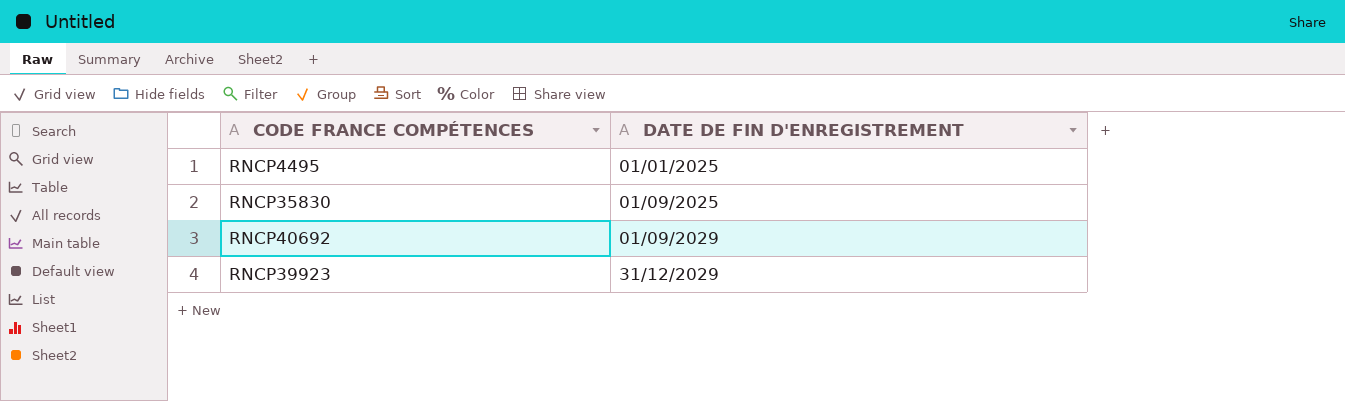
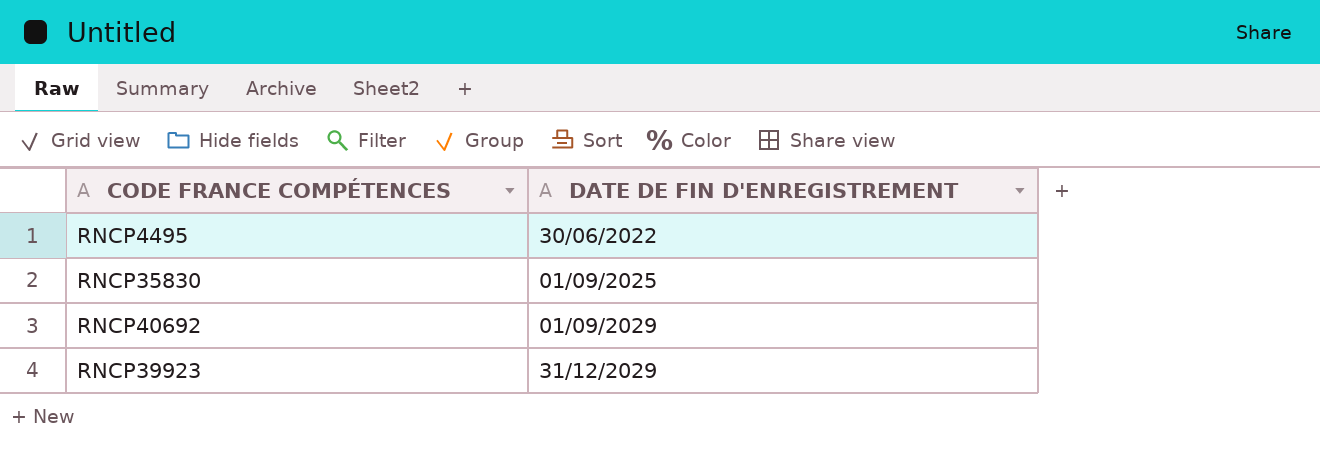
RNCP4495 | DATE DE FIN D'ENREGISTREMENT: 01/01/2025 -> 30/06/2022

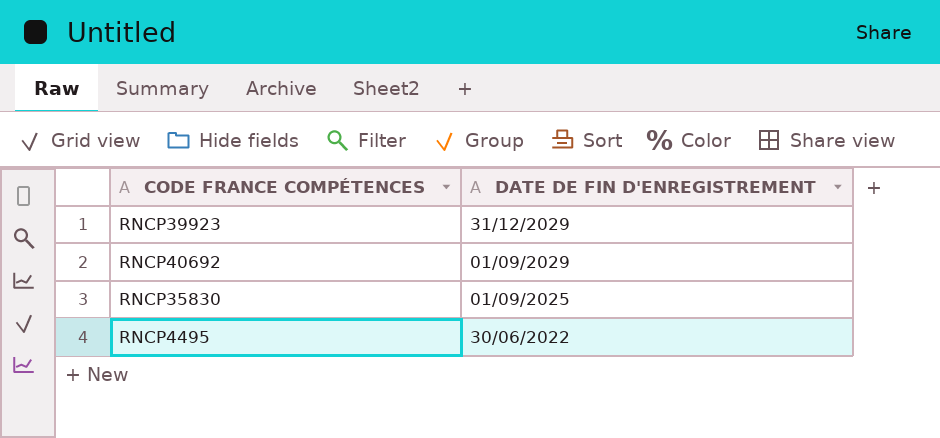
row order: DATE DE FIN D'ENREGISTREMENT ascending -> DATE DE FIN D'ENREGISTREMENT descending

